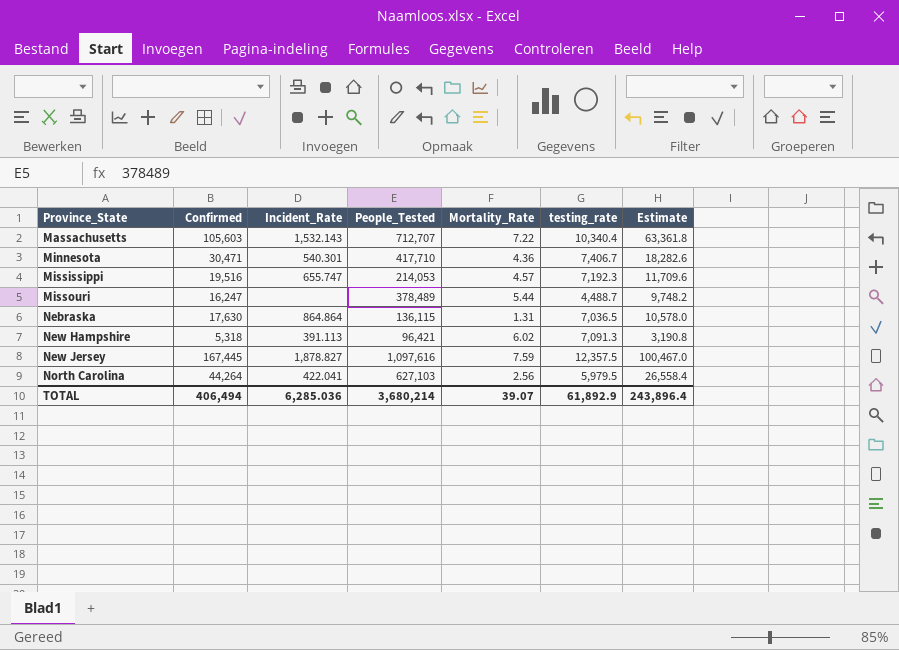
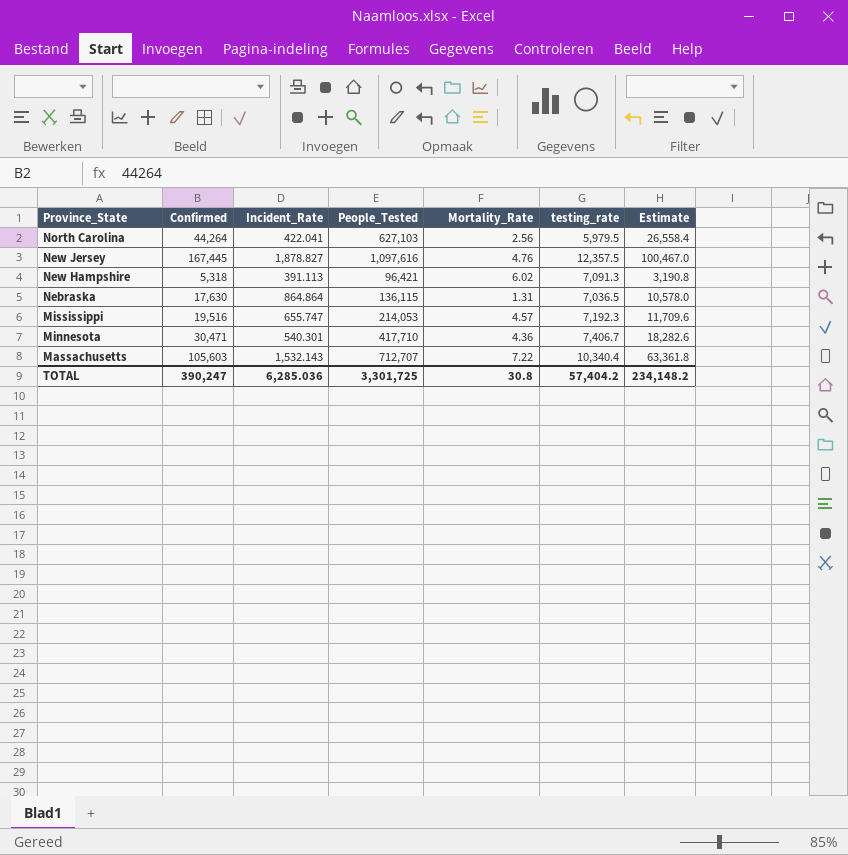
row order: Province_State ascending -> Province_State descending
row Missouri: 16,247 | none | 378,489 | 5.44 | 4,488.7 | 9,748.2 -> none
New Jersey | Mortality_Rate: 7.59 -> 4.76
TOTAL | Confirmed: 406,494 -> 390,247
TOTAL | People_Tested: 3,680,214 -> 3,301,725
TOTAL | Mortality_Rate: 39.07 -> 30.8
TOTAL | testing_rate: 61,892.9 -> 57,404.2
TOTAL | Estimate: 243,896.4 -> 234,148.2

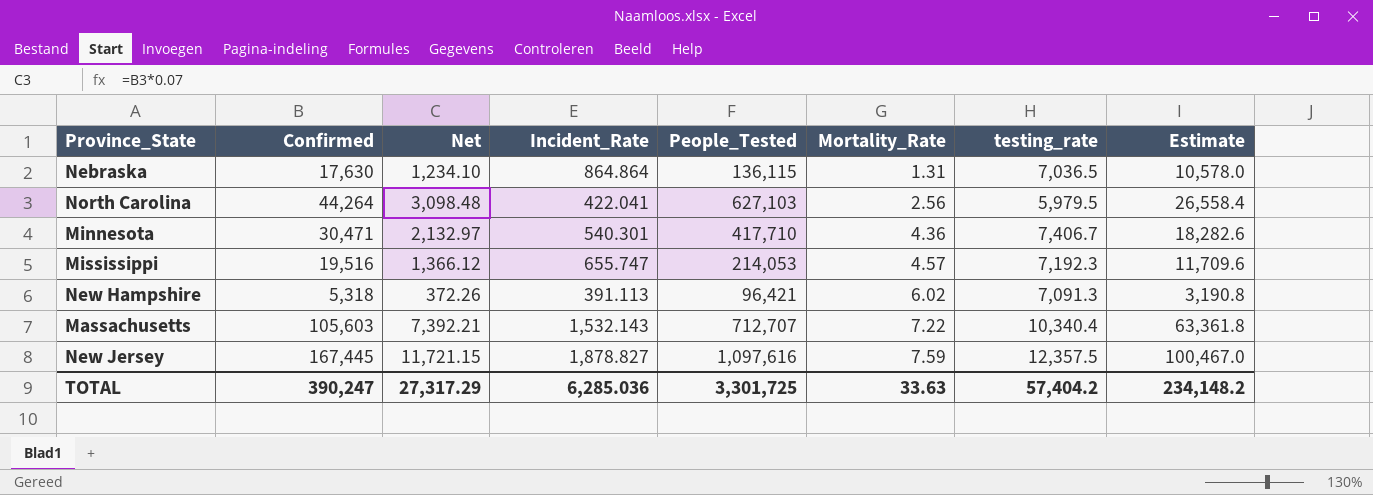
row order: Province_State descending -> Mortality_Rate ascending
column Net | formula: none -> [Confirmed] * 0.07
New Jersey | Mortality_Rate: 4.76 -> 7.59
TOTAL | Mortality_Rate: 30.8 -> 33.63

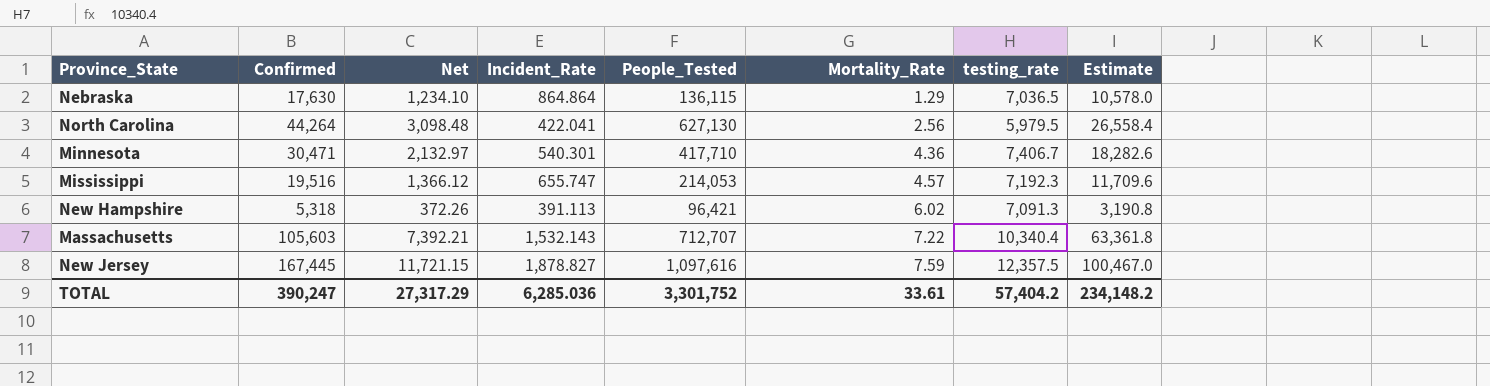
Nebraska | Mortality_Rate: 1.31 -> 1.29
North Carolina | People_Tested: 627,103 -> 627,130
TOTAL | People_Tested: 3,301,725 -> 3,301,752
TOTAL | Mortality_Rate: 33.63 -> 33.61

